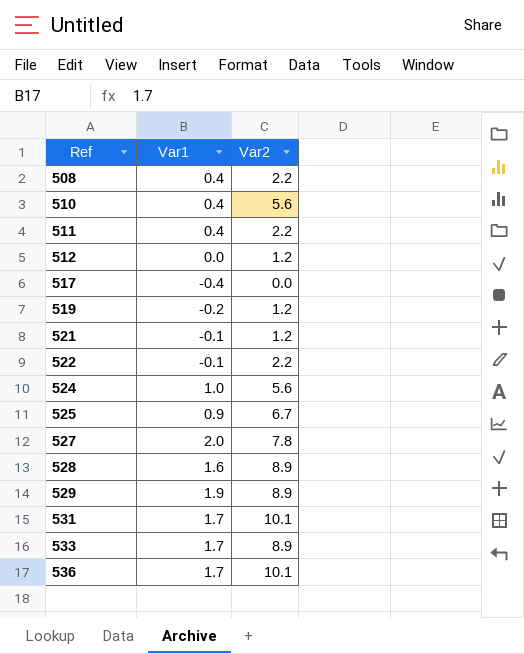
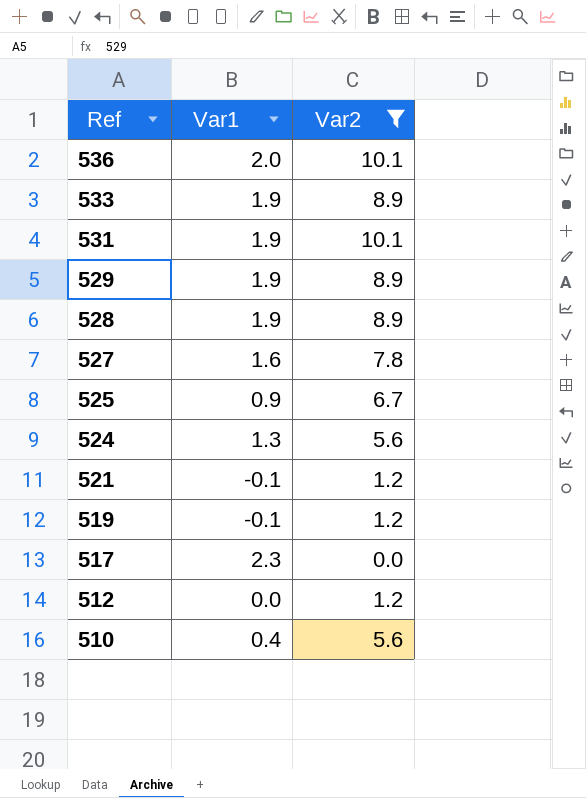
filter: none -> Var2 != 2.2
row order: Ref ascending -> Ref descending
536 | Var1: 1.7 -> 2.0
533 | Var1: 1.7 -> 1.9
531 | Var1: 1.7 -> 1.9
528 | Var1: 1.6 -> 1.9
527 | Var1: 2.0 -> 1.6
524 | Var1: 1.0 -> 1.3
519 | Var1: -0.2 -> -0.1
517 | Var1: -0.4 -> 2.3

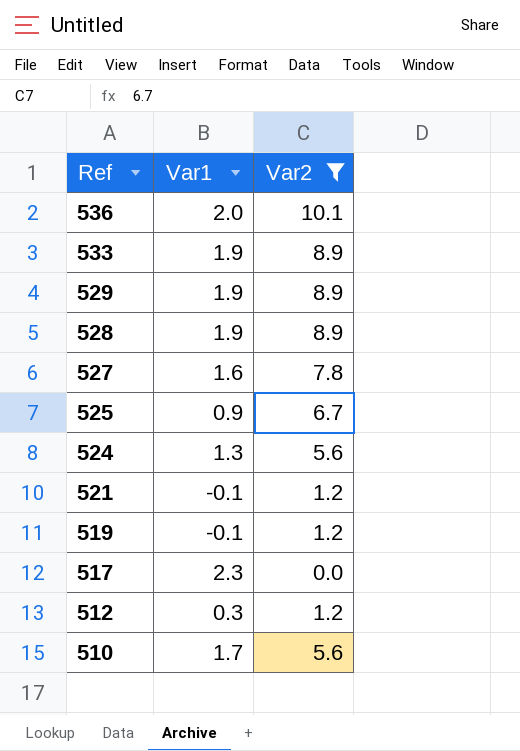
row 531: 1.9 | 10.1 -> none
512 | Var1: 0.0 -> 0.3
510 | Var1: 0.4 -> 1.7

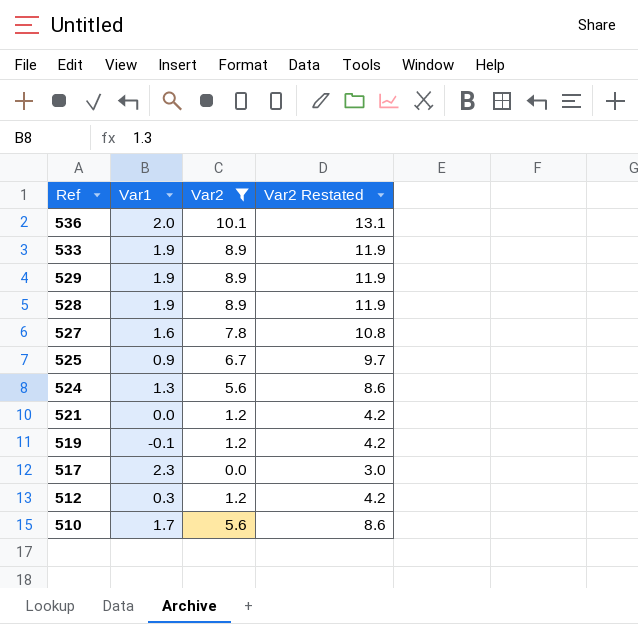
column Var2 Restated | formula: none -> [Var2] + 3
521 | Var1: -0.1 -> 0.0

